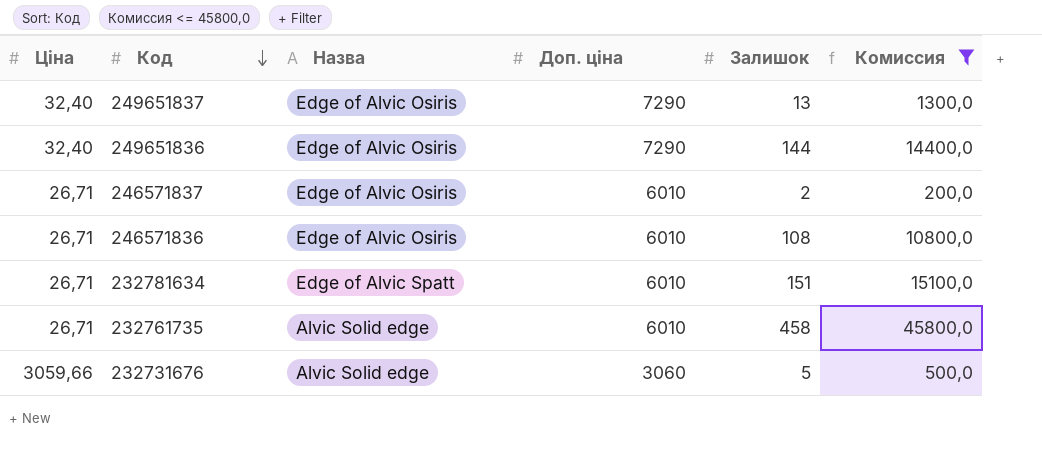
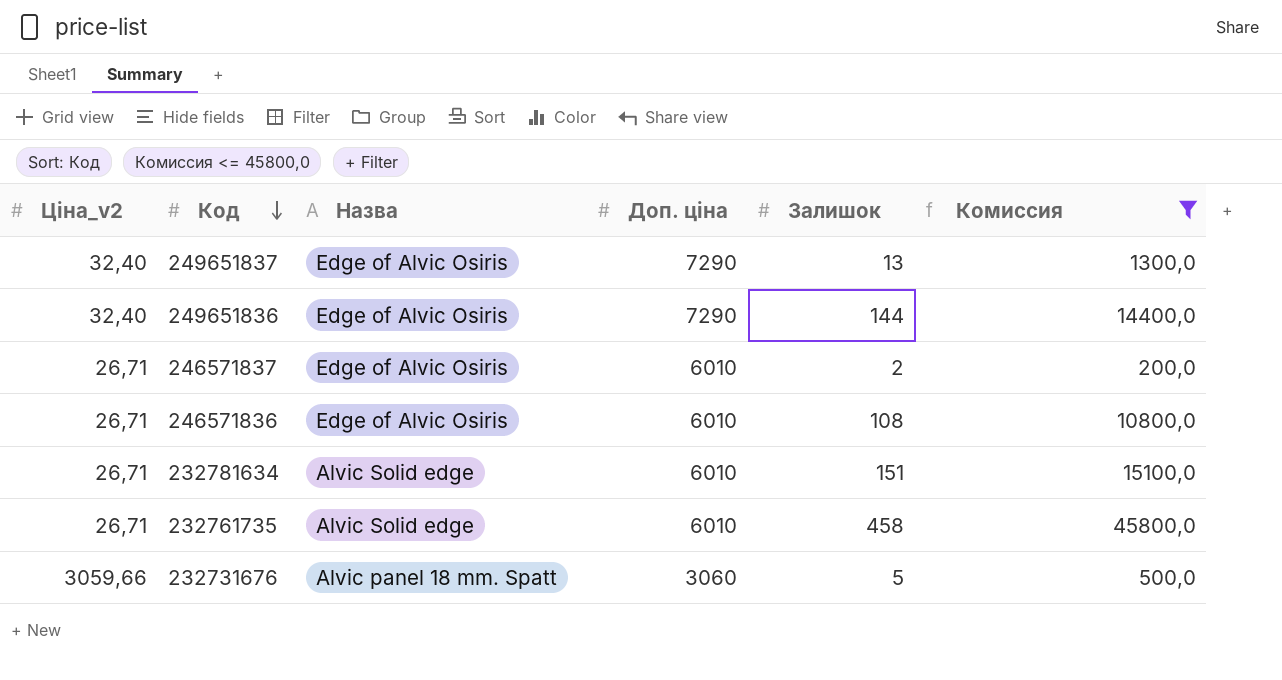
column name: Ціна -> Ціна_v2
232781634 | Назва: Edge of Alvic Spatt -> Alvic Solid edge
232731676 | Назва: Alvic Solid edge -> Alvic panel 18 mm. Spatt

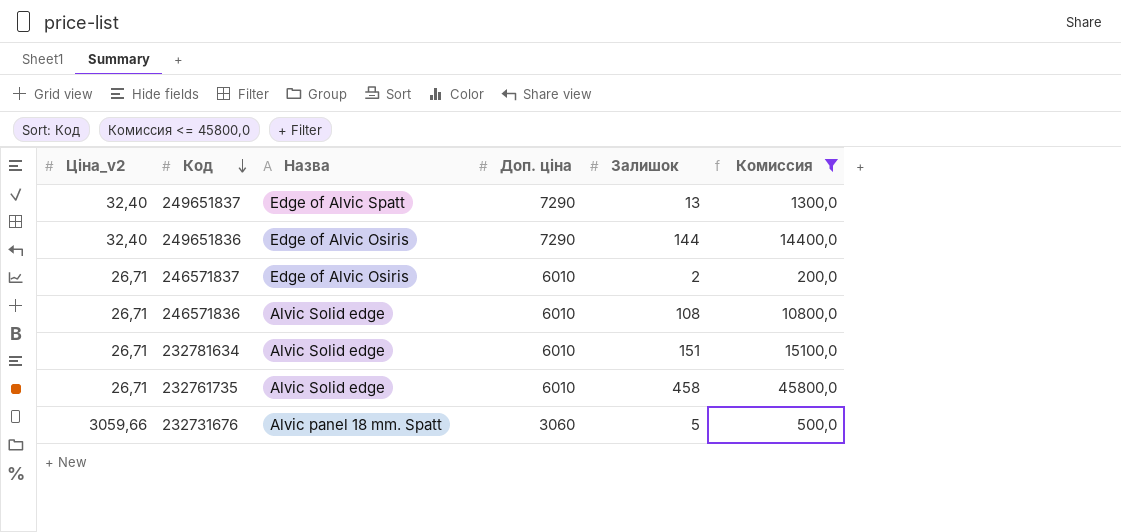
249651837 | Назва: Edge of Alvic Osiris -> Edge of Alvic Spatt
246571836 | Назва: Edge of Alvic Osiris -> Alvic Solid edge

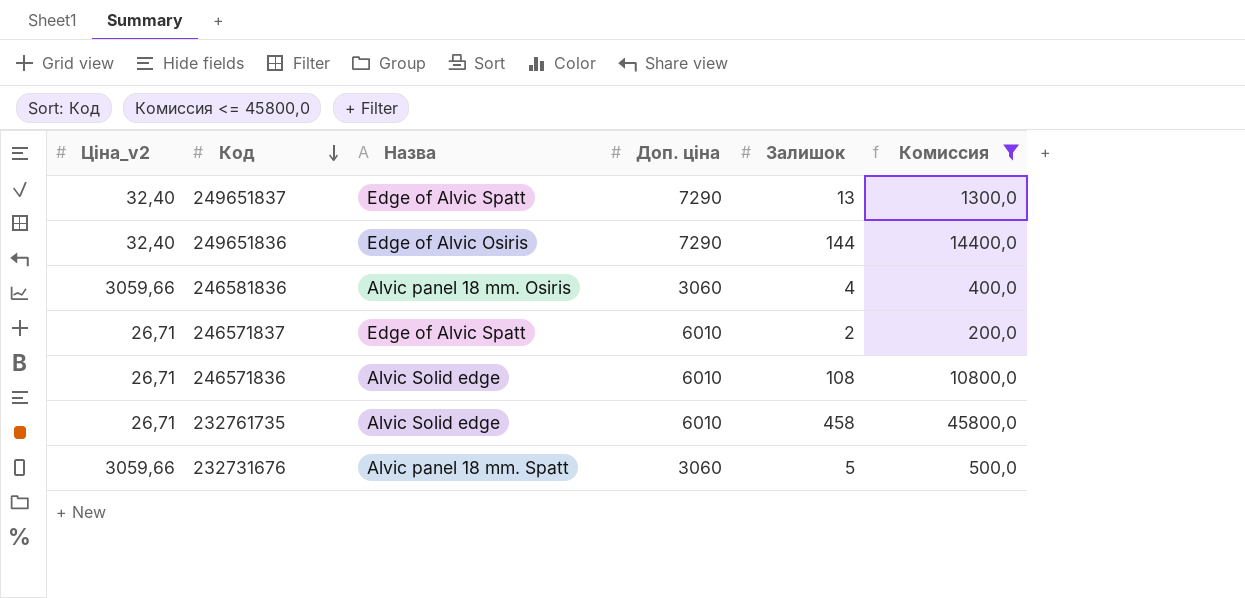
row 232781634: 26,71 | Alvic Solid edge | 6010 | 151 | 15100,0 -> none
row 246581836: none -> 3059,66 | Alvic panel 18 mm. Osiris | 3060 | 4 | 400,0
246571837 | Назва: Edge of Alvic Osiris -> Edge of Alvic Spatt

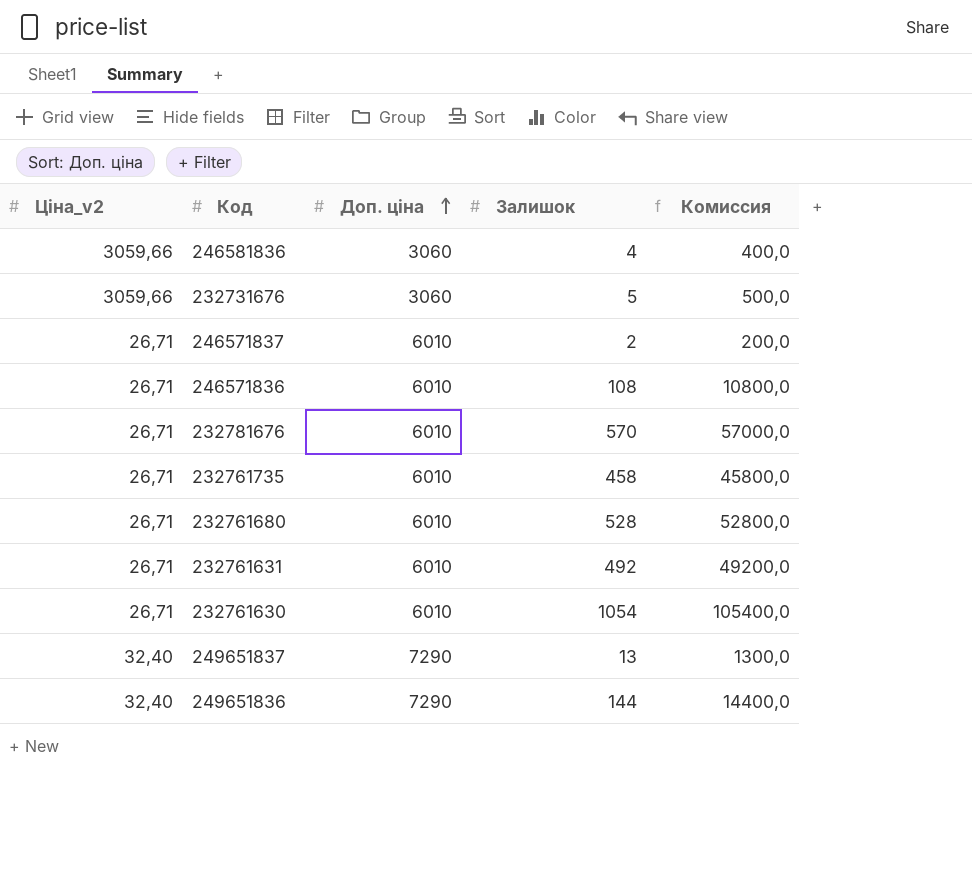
filter: Комиссия <= 45800,0 -> none
row order: Код descending -> Доп. ціна ascending
column Назва | position: 3 -> none

